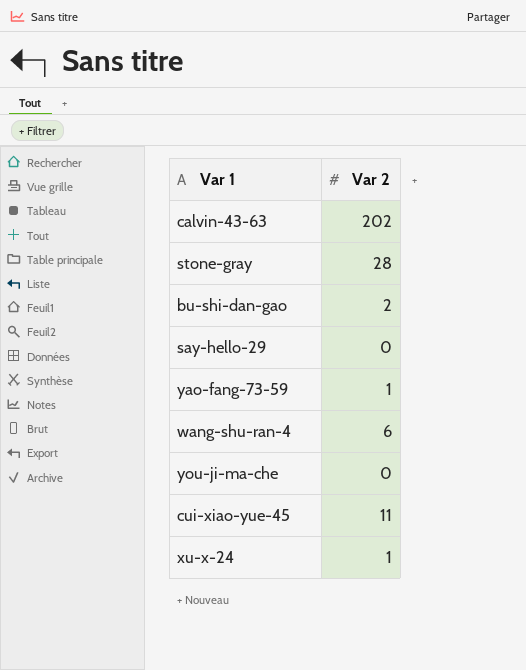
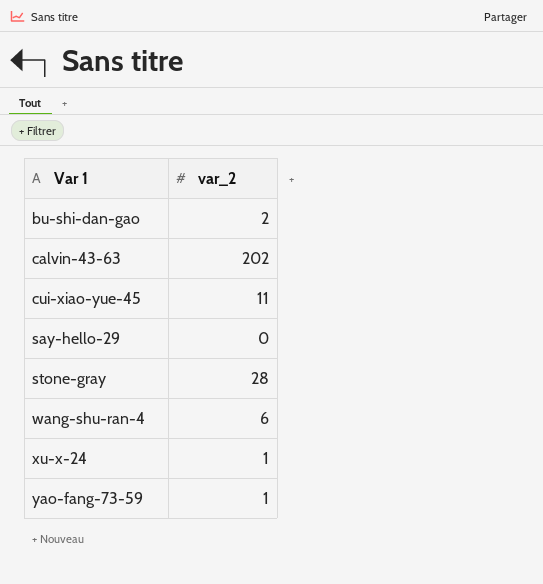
row order: none -> Var 1 ascending
column name: Var 2 -> var_2
row you-ji-ma-che: 0 -> none

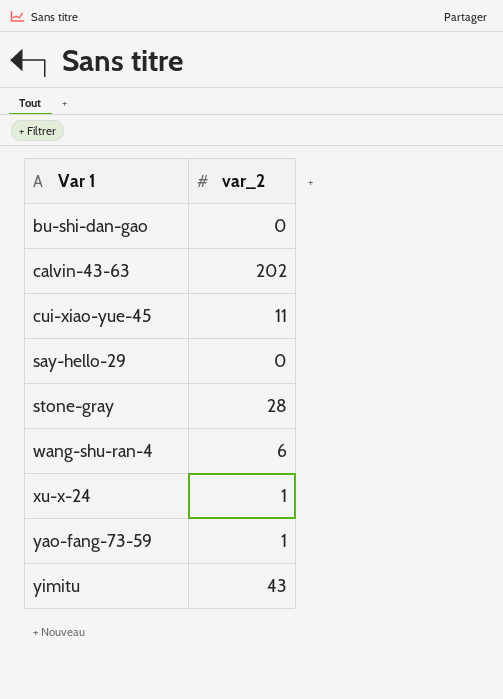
bu-shi-dan-gao | var_2: 2 -> 0
row yimitu: none -> 43

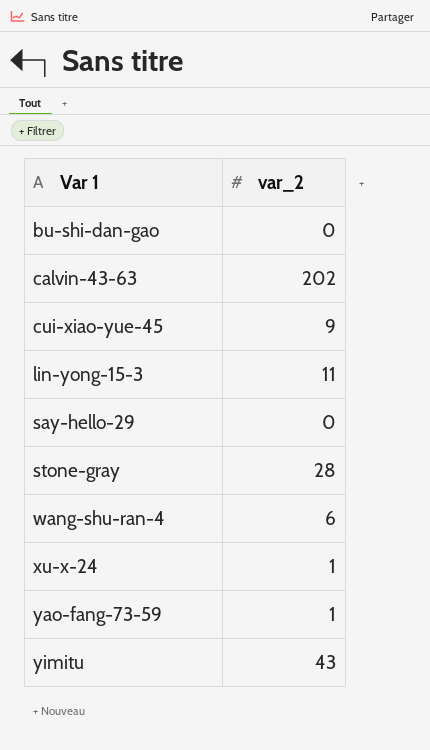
cui-xiao-yue-45 | var_2: 11 -> 9
row lin-yong-15-3: none -> 11

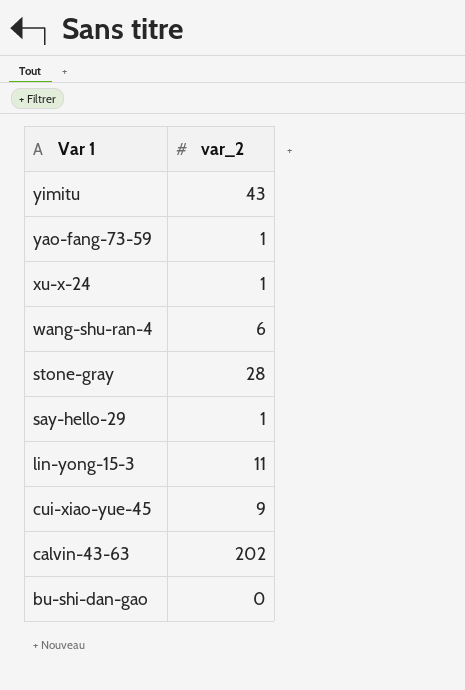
row order: Var 1 ascending -> Var 1 descending
say-hello-29 | var_2: 0 -> 1

